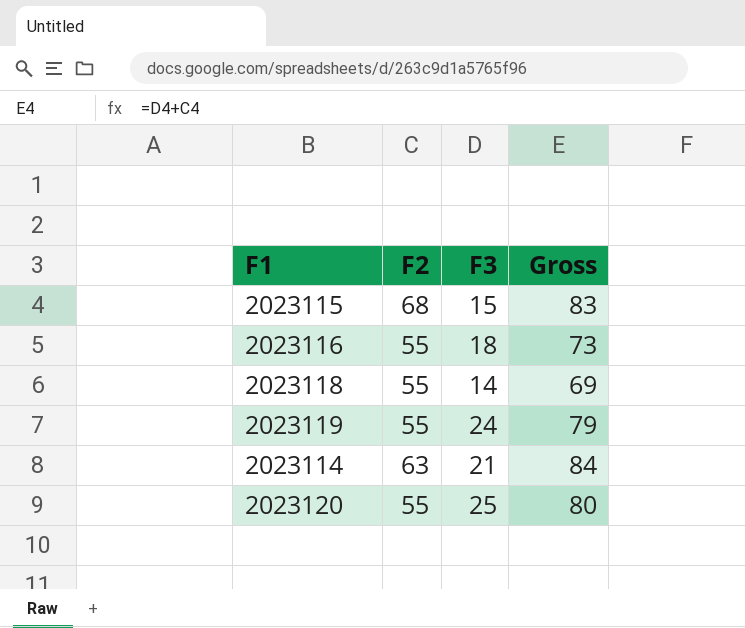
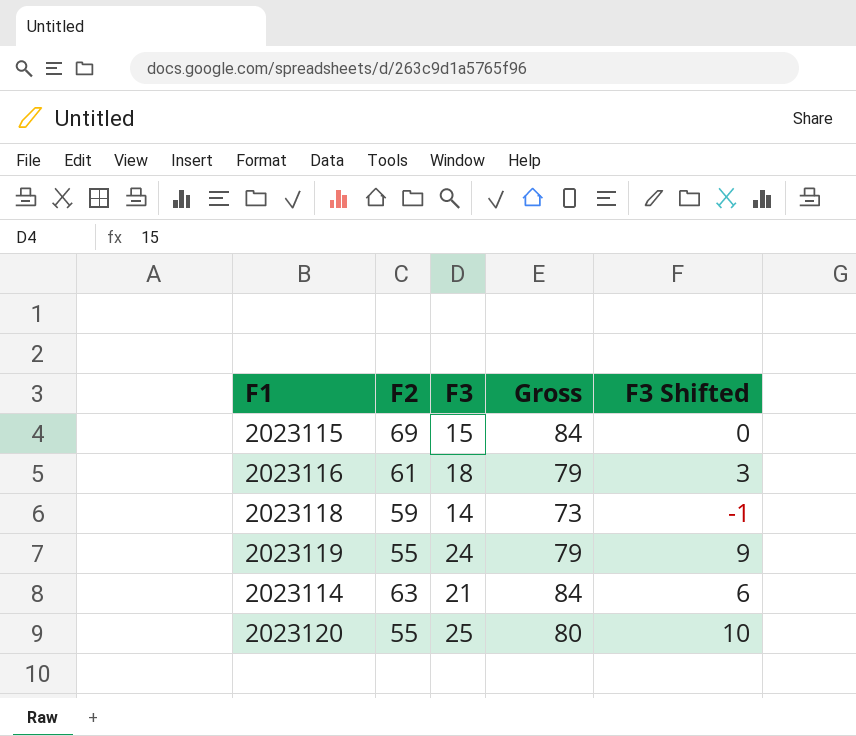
column F3 Shifted | formula: none -> [F3] - 15
2023115 | F2: 68 -> 69
2023115 | Gross: 83 -> 84
2023116 | F2: 55 -> 61
2023116 | Gross: 73 -> 79
2023118 | F2: 55 -> 59
2023118 | Gross: 69 -> 73

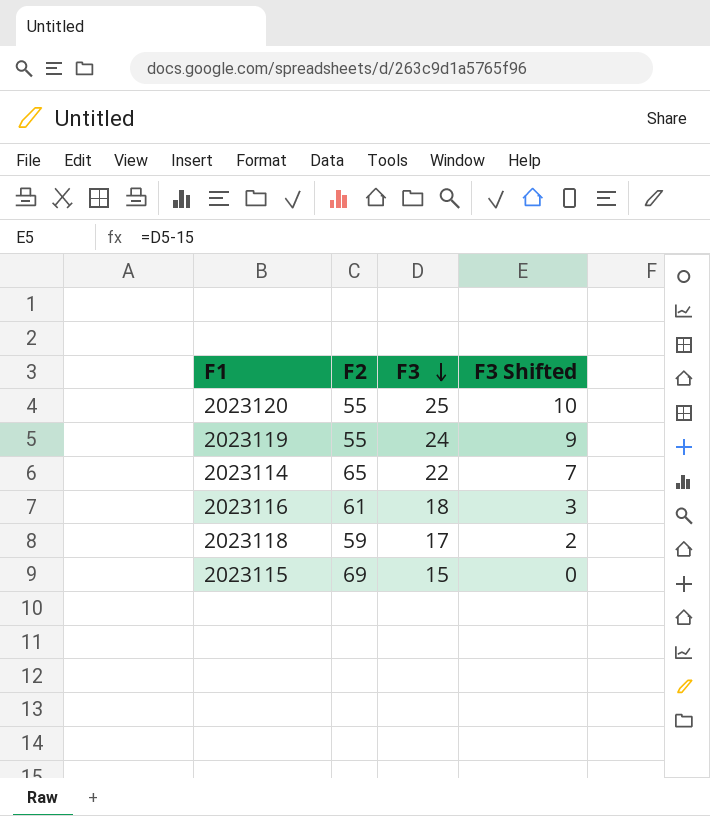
row order: none -> F3 descending
column Gross | formula: [F2] + [F3] -> none
2023114 | F2: 63 -> 65
2023114 | F3: 21 -> 22
2023114 | F3 Shifted: 6 -> 7
2023118 | F3: 14 -> 17
2023118 | F3 Shifted: -1 -> 2

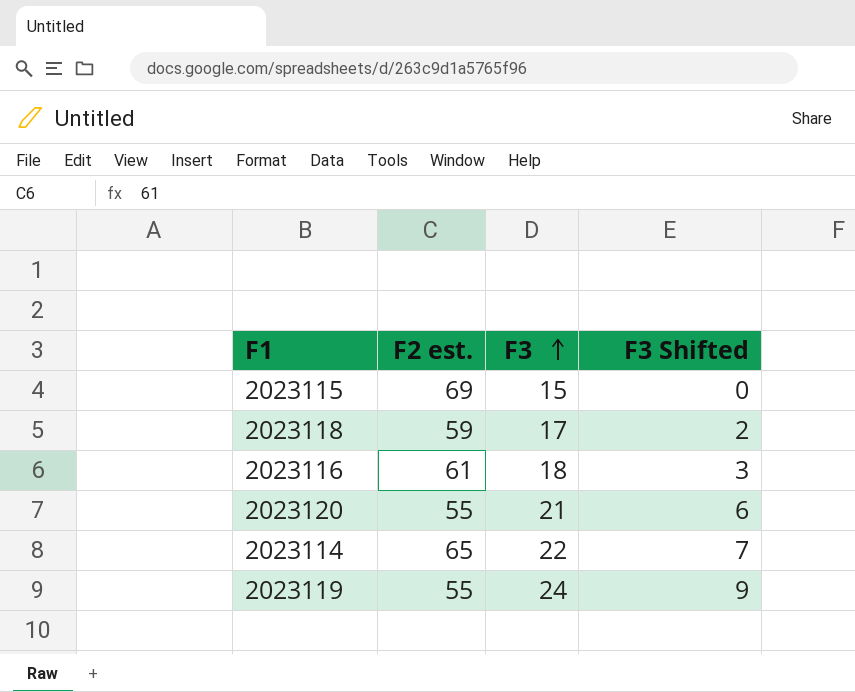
row order: F3 descending -> F3 ascending
column name: F2 -> F2 est.
2023120 | F3: 25 -> 21
2023120 | F3 Shifted: 10 -> 6

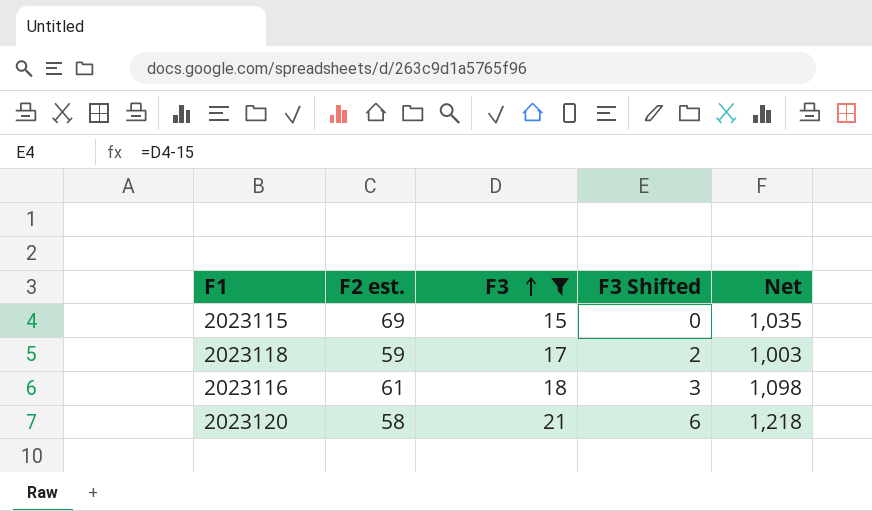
filter: none -> F3 <= 21
column Net | formula: none -> [F2 est.] * [F3]
2023120 | F2 est.: 55 -> 58

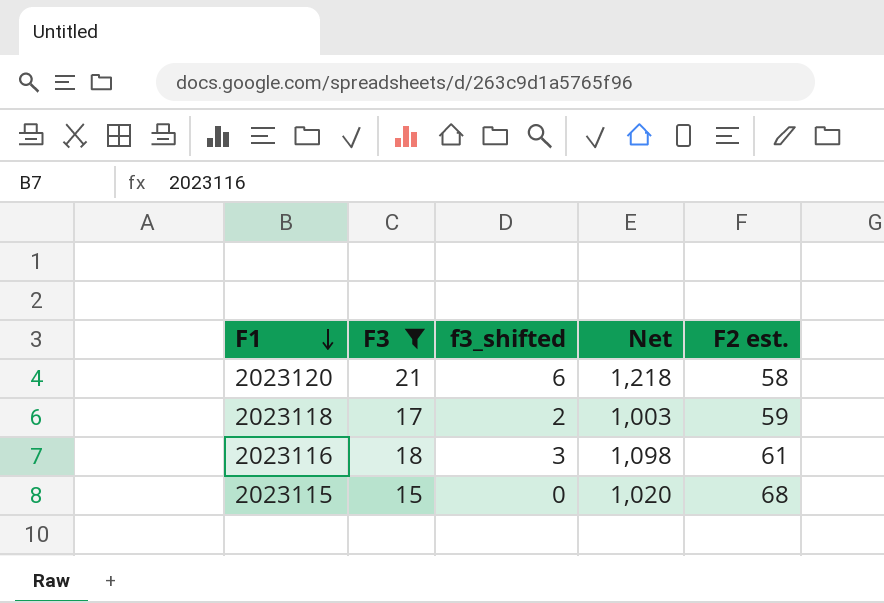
row order: F3 ascending -> F1 descending
column name: F3 Shifted -> f3_shifted
column F2 est. | position: 2 -> 5
2023115 | Net: 1,035 -> 1,020
2023115 | F2 est.: 69 -> 68

